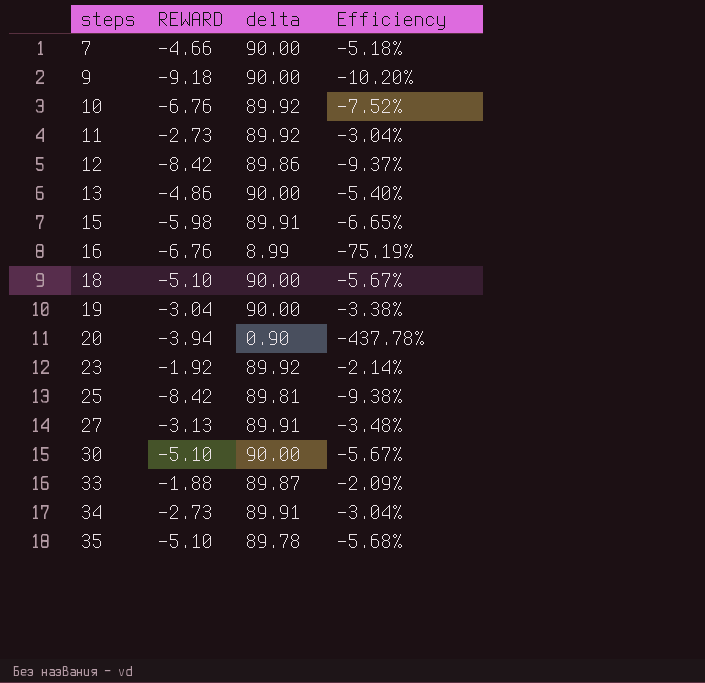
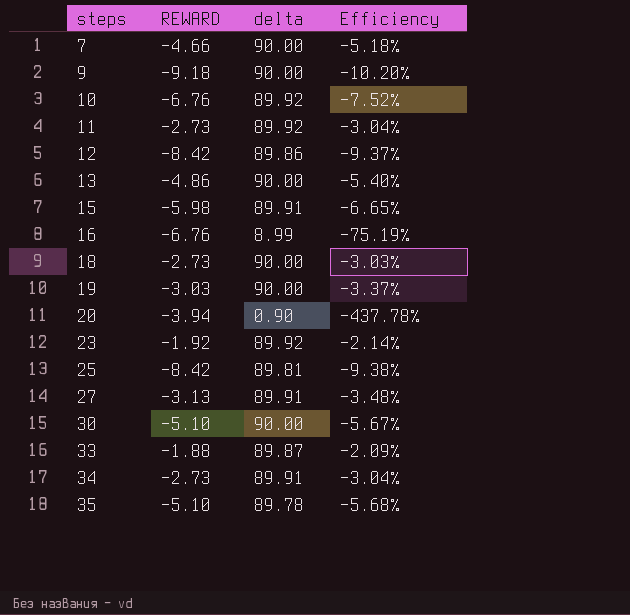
18 | REWARD: -5.10 -> -2.73
18 | Efficiency: -5.67% -> -3.03%
19 | REWARD: -3.04 -> -3.03
19 | Efficiency: -3.38% -> -3.37%

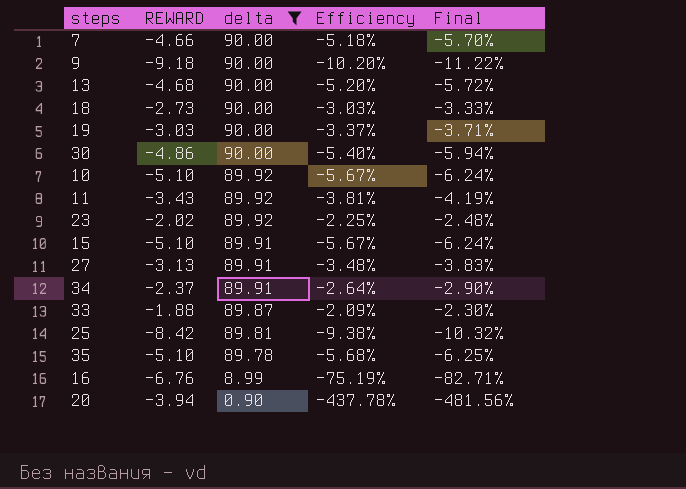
filter: none -> delta != 89.86
row order: steps ascending -> delta descending
column Final | formula: none -> [Efficiency] * 1.1
13 | REWARD: -4.86 -> -4.68
13 | Efficiency: -5.40% -> -5.20%
30 | REWARD: -5.10 -> -4.86
30 | Efficiency: -5.67% -> -5.40%
10 | REWARD: -6.76 -> -5.10
10 | Efficiency: -7.52% -> -5.67%
11 | REWARD: -2.73 -> -3.43
11 | Efficiency: -3.04% -> -3.81%
23 | REWARD: -1.92 -> -2.02
23 | Efficiency: -2.14% -> -2.25%
15 | REWARD: -5.98 -> -5.10
15 | Efficiency: -6.65% -> -5.67%
34 | REWARD: -2.73 -> -2.37
34 | Efficiency: -3.04% -> -2.64%

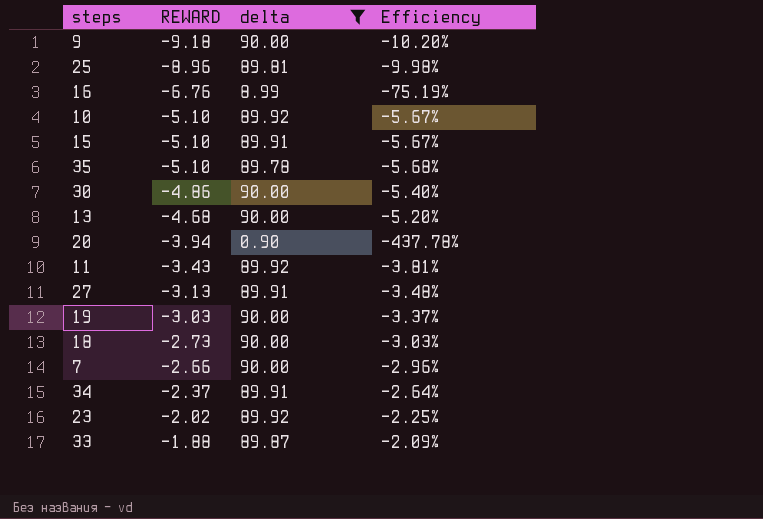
row order: delta descending -> REWARD ascending
column Final | formula: [Efficiency] * 1.1 -> none
25 | REWARD: -8.42 -> -8.96
25 | Efficiency: -9.38% -> -9.98%
7 | REWARD: -4.66 -> -2.66
7 | Efficiency: -5.18% -> -2.96%

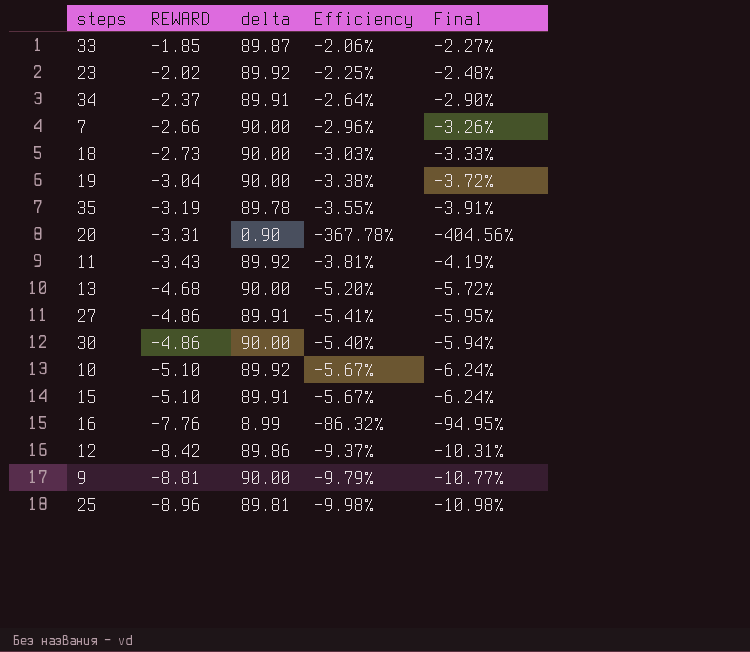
filter: delta != 89.86 -> none
row order: REWARD ascending -> REWARD descending
column Final | formula: none -> [Efficiency] * 1.1
33 | REWARD: -1.88 -> -1.85
33 | Efficiency: -2.09% -> -2.06%
19 | REWARD: -3.03 -> -3.04
19 | Efficiency: -3.37% -> -3.38%
35 | REWARD: -5.10 -> -3.19
35 | Efficiency: -5.68% -> -3.55%
20 | REWARD: -3.94 -> -3.31
20 | Efficiency: -437.78% -> -367.78%
27 | REWARD: -3.13 -> -4.86
27 | Efficiency: -3.48% -> -5.41%
16 | REWARD: -6.76 -> -7.76
16 | Efficiency: -75.19% -> -86.32%
9 | REWARD: -9.18 -> -8.81
9 | Efficiency: -10.20% -> -9.79%

